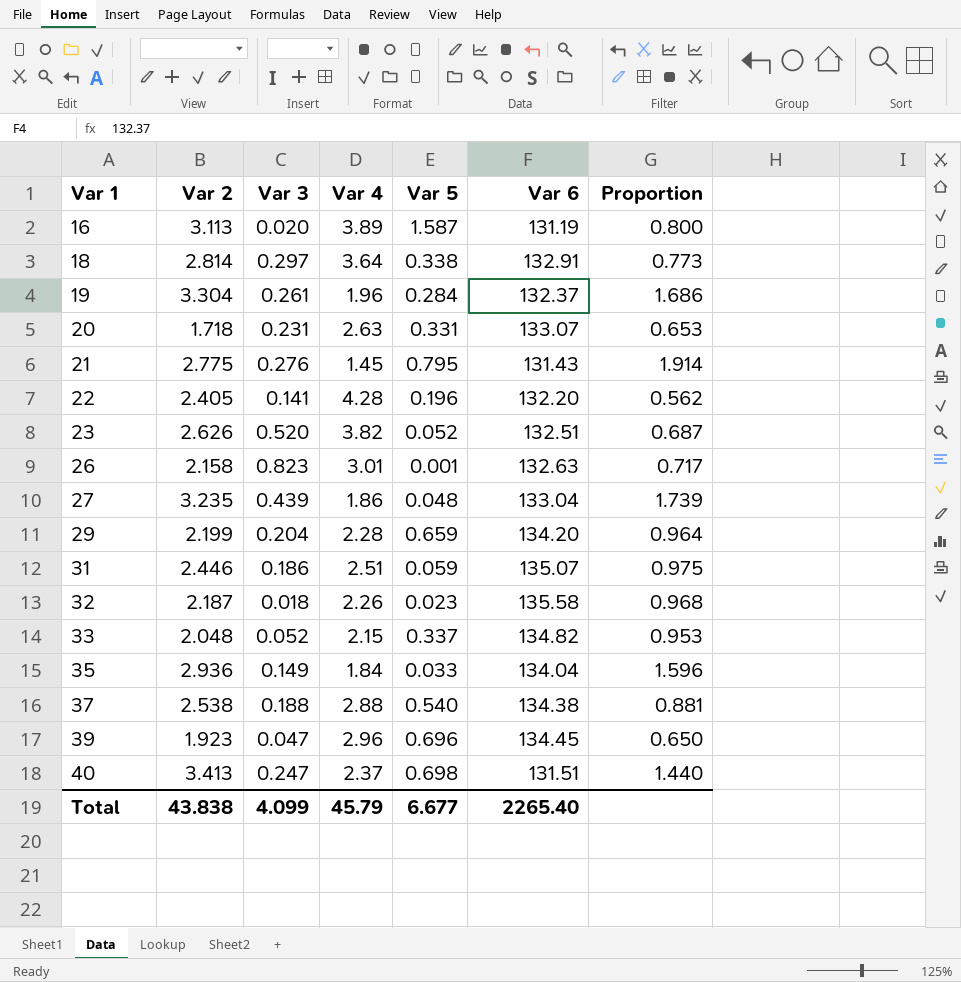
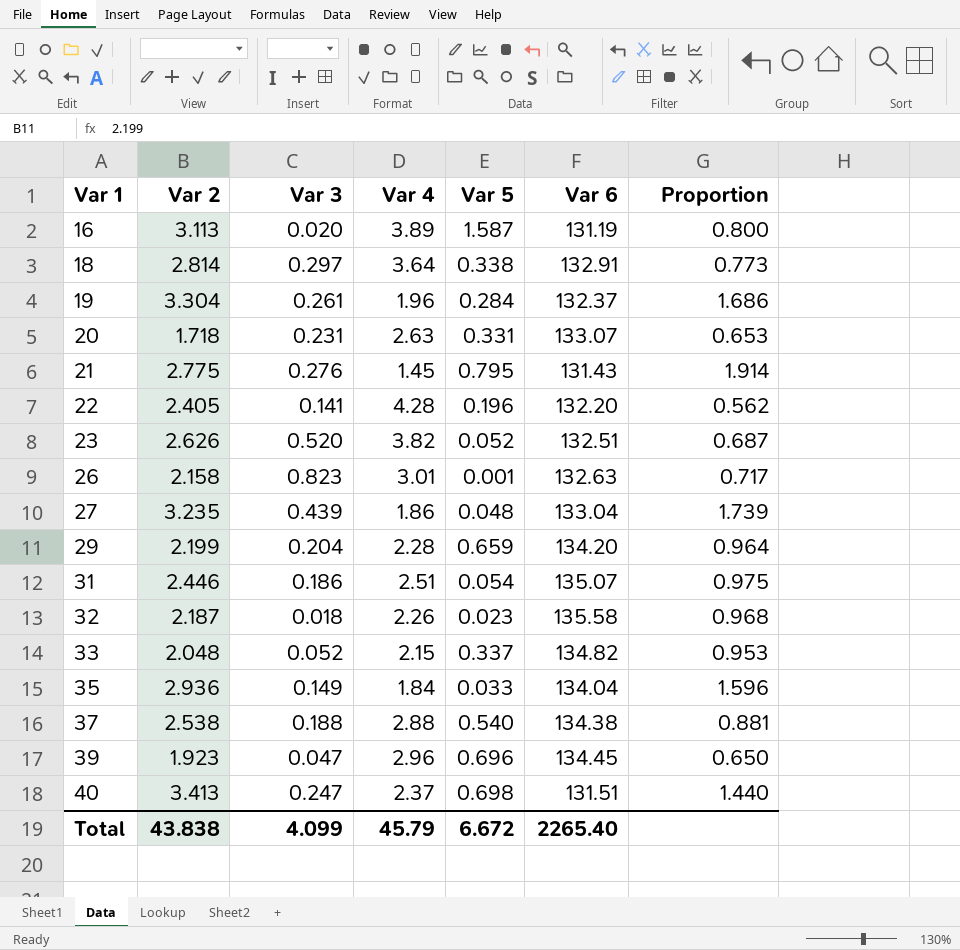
31 | Var 5: 0.059 -> 0.054
Total | Var 5: 6.677 -> 6.672

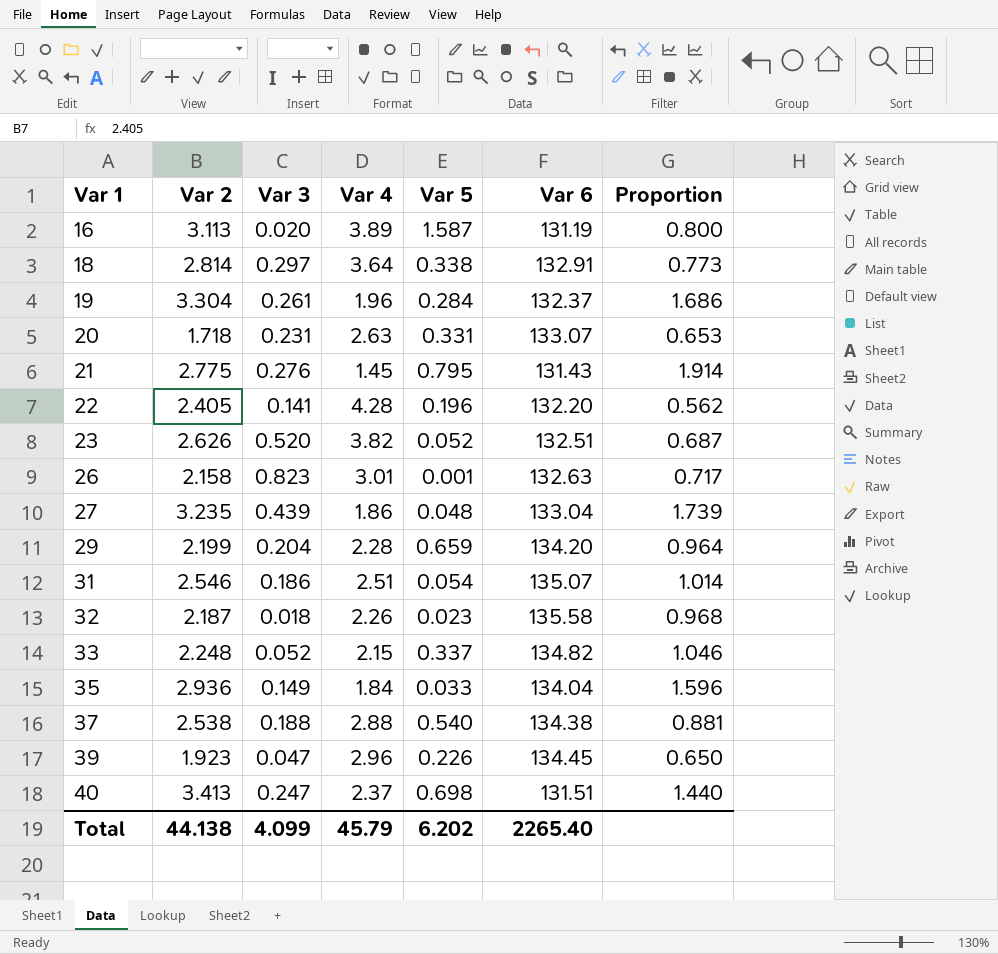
31 | Var 2: 2.446 -> 2.546
31 | Proportion: 0.975 -> 1.014
33 | Var 2: 2.048 -> 2.248
33 | Proportion: 0.953 -> 1.046
39 | Var 5: 0.696 -> 0.226
Total | Var 2: 43.838 -> 44.138
Total | Var 5: 6.672 -> 6.202

